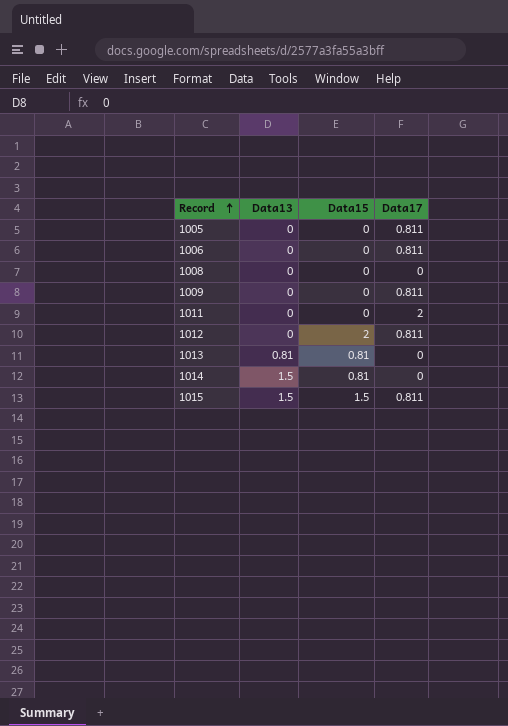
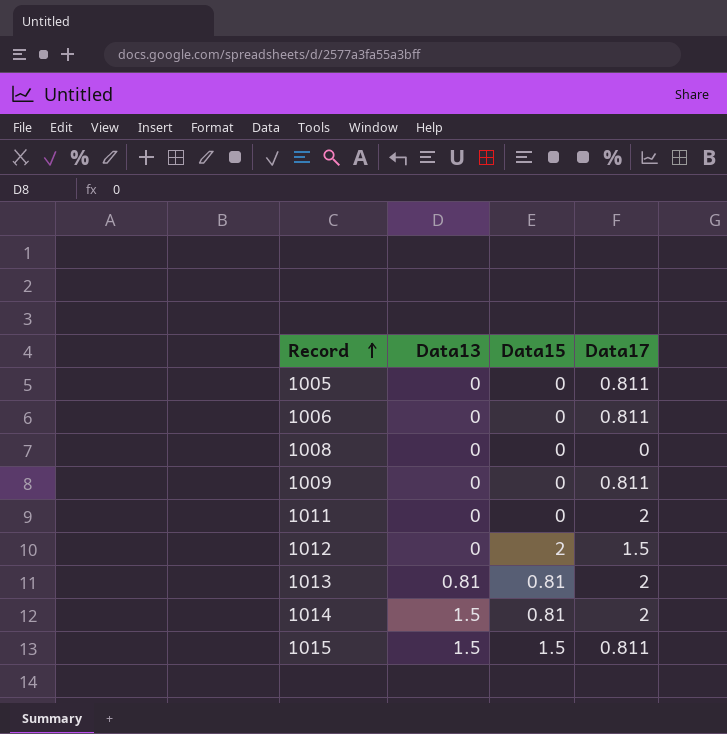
1012 | Data17: 0.811 -> 1.5
1013 | Data17: 0 -> 2
1014 | Data17: 0 -> 2

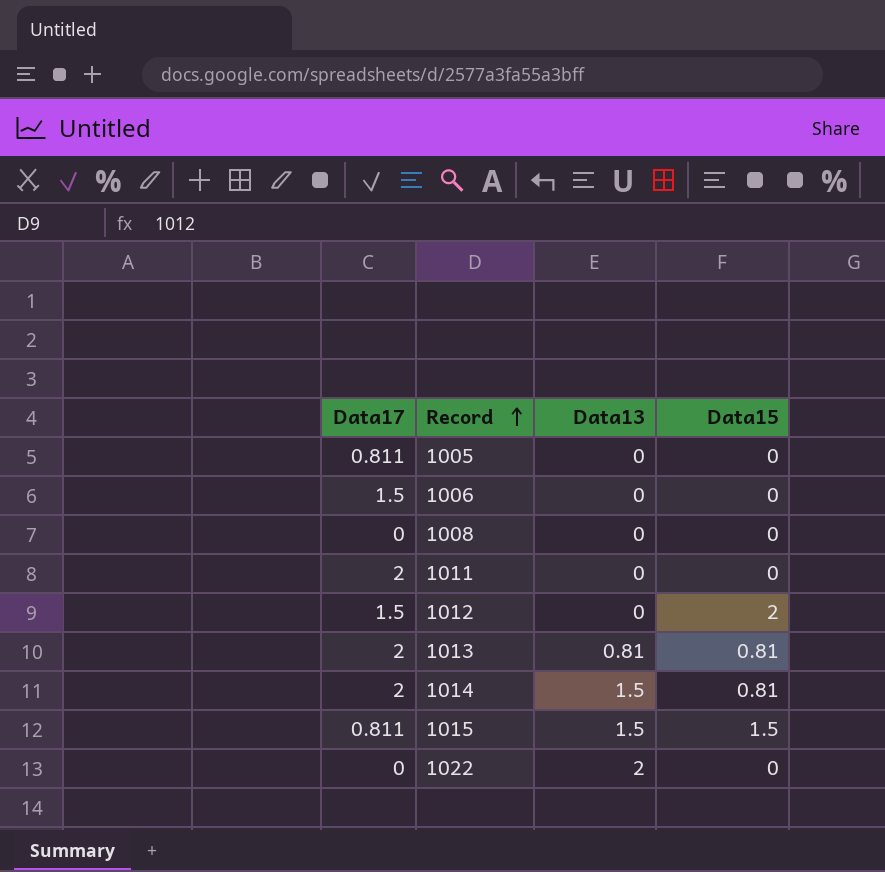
column Data17 | position: 4 -> 1
row 1009: 0 | 0 | 0.811 -> none
1006 | Data17: 0.811 -> 1.5
row 1022: none -> 0 | 2 | 0

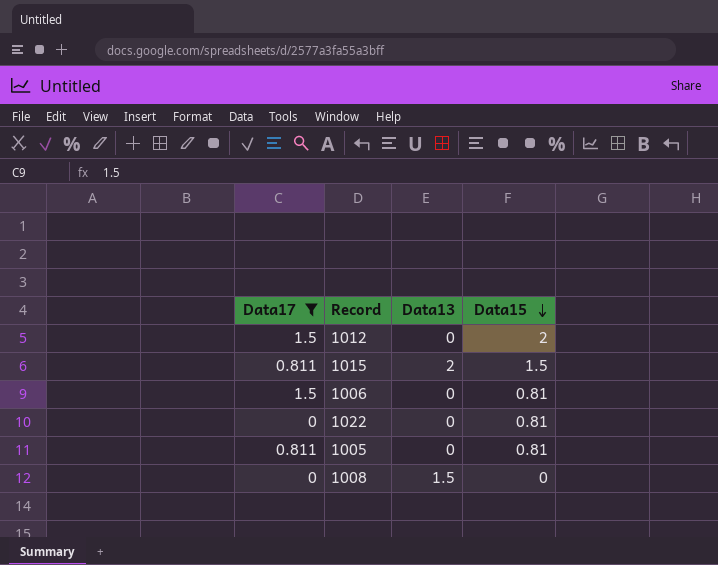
filter: none -> Data17 != 2
row order: Record ascending -> Data15 descending
1015 | Data13: 1.5 -> 2
1006 | Data15: 0 -> 0.81
1022 | Data13: 2 -> 0
1022 | Data15: 0 -> 0.81
1005 | Data15: 0 -> 0.81
1008 | Data13: 0 -> 1.5

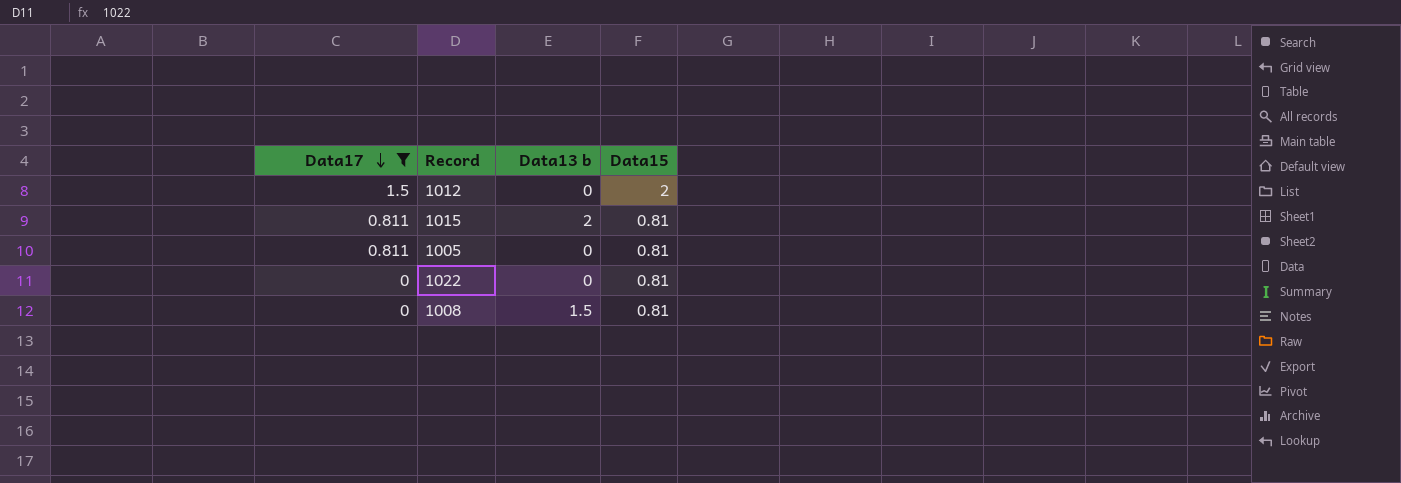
row order: Data15 descending -> Data17 descending
column name: Data13 -> Data13 b
row 1006: 1.5 | 0 | 0.81 -> none
1015 | Data15: 1.5 -> 0.81
1008 | Data15: 0 -> 0.81

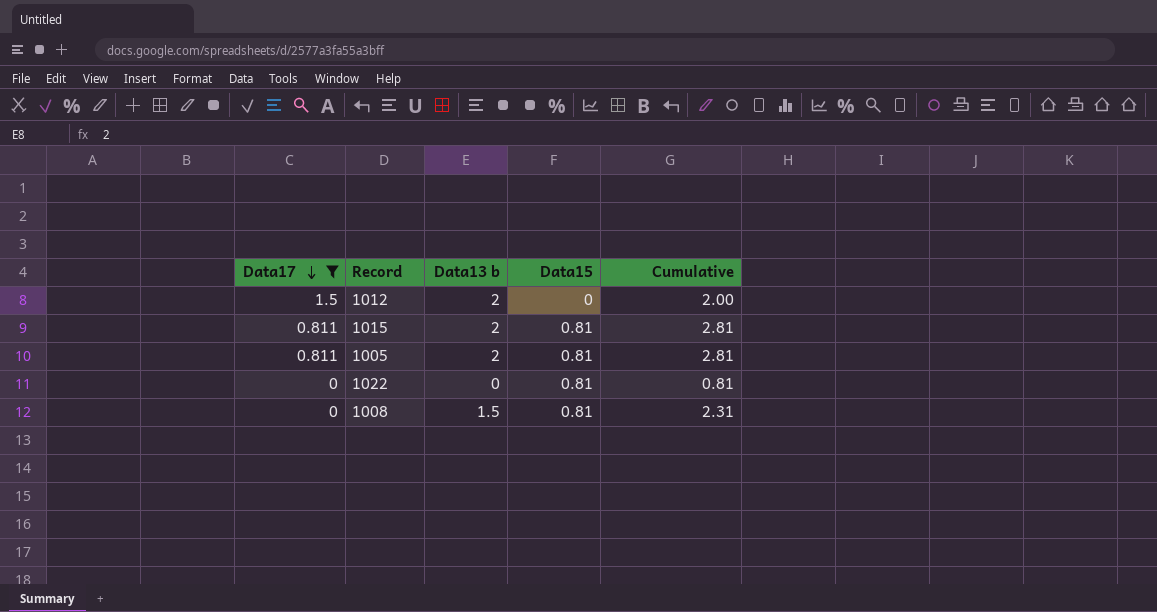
column Cumulative | formula: none -> [Data13 b] + [Data15]
1012 | Data13 b: 0 -> 2
1012 | Data15: 2 -> 0
1005 | Data13 b: 0 -> 2

